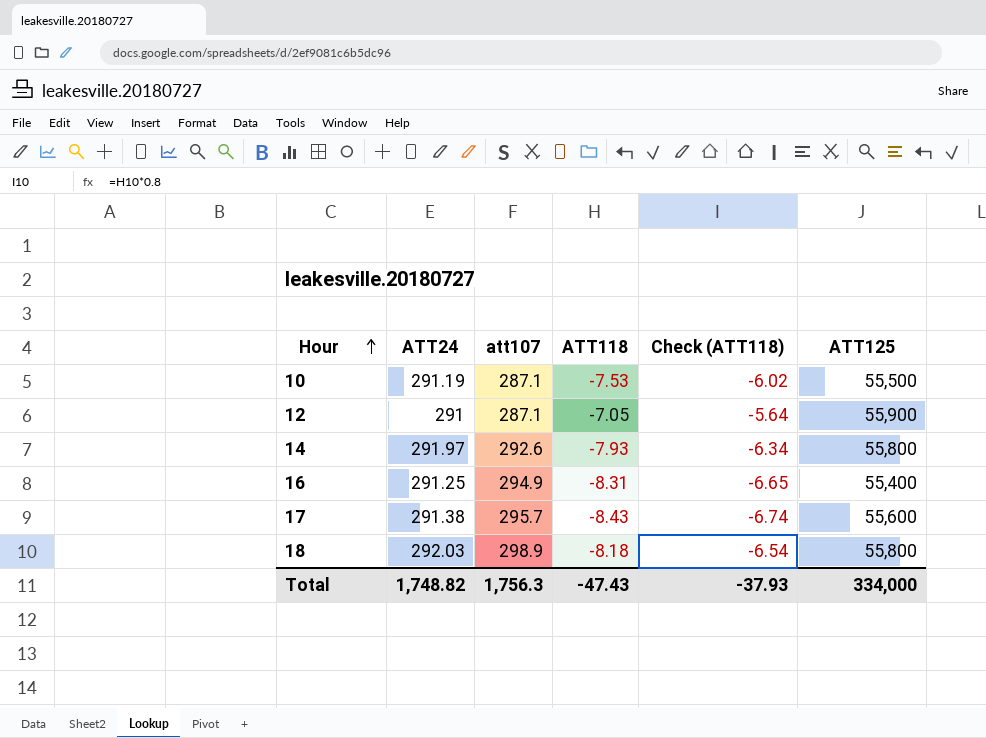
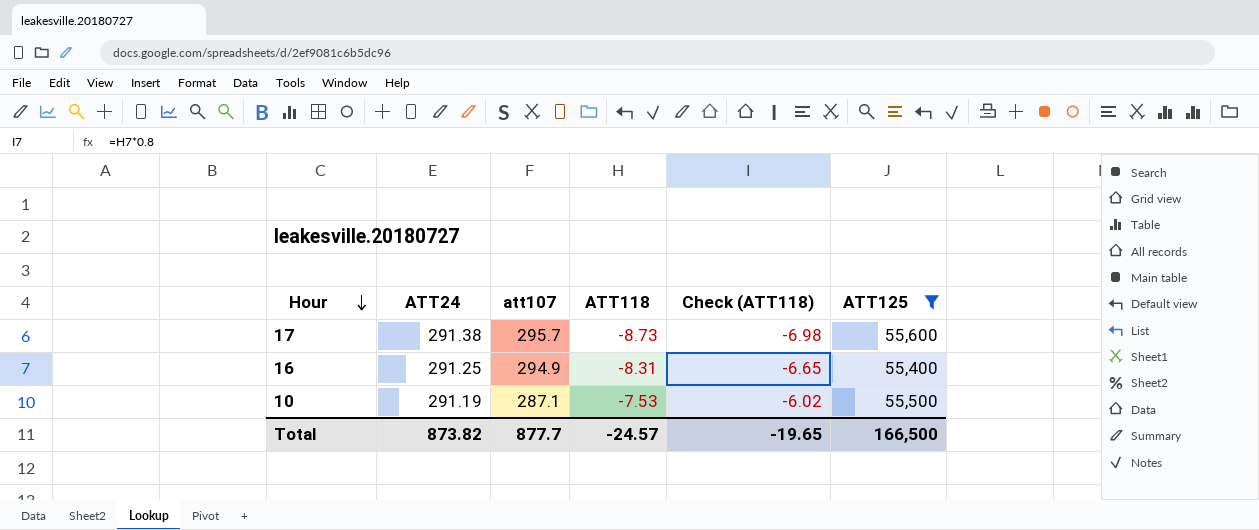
filter: none -> ATT125 <= 55,600
row order: Hour ascending -> Hour descending
17 | ATT118: -8.43 -> -8.73
17 | Check (ATT118): -6.74 -> -6.98
Total | ATT24: 1,748.82 -> 873.82
Total | att107: 1,756.3 -> 877.7
Total | ATT118: -47.43 -> -24.57
Total | Check (ATT118): -37.93 -> -19.65
Total | ATT125: 334,000 -> 166,500

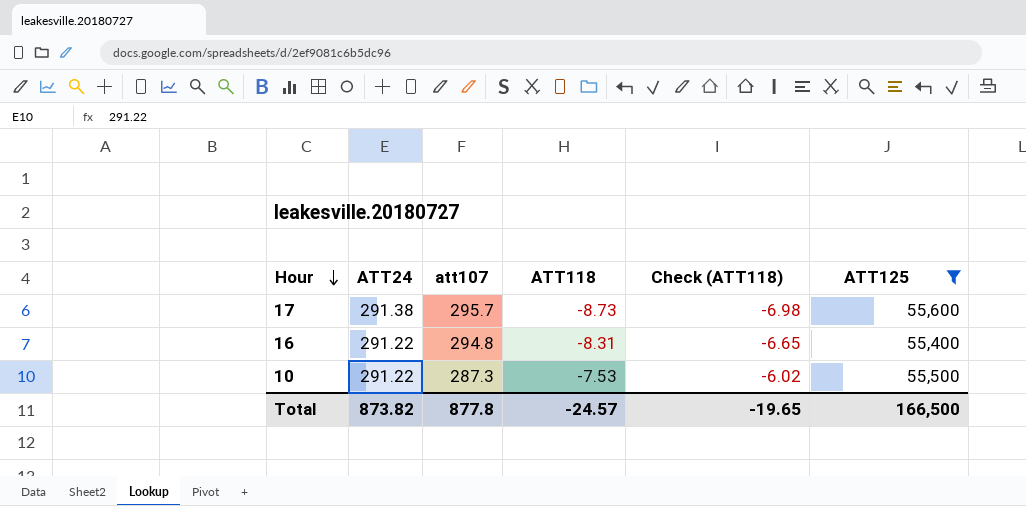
16 | ATT24: 291.25 -> 291.22
16 | att107: 294.9 -> 294.8
10 | ATT24: 291.19 -> 291.22
10 | att107: 287.1 -> 287.3
Total | att107: 877.7 -> 877.8

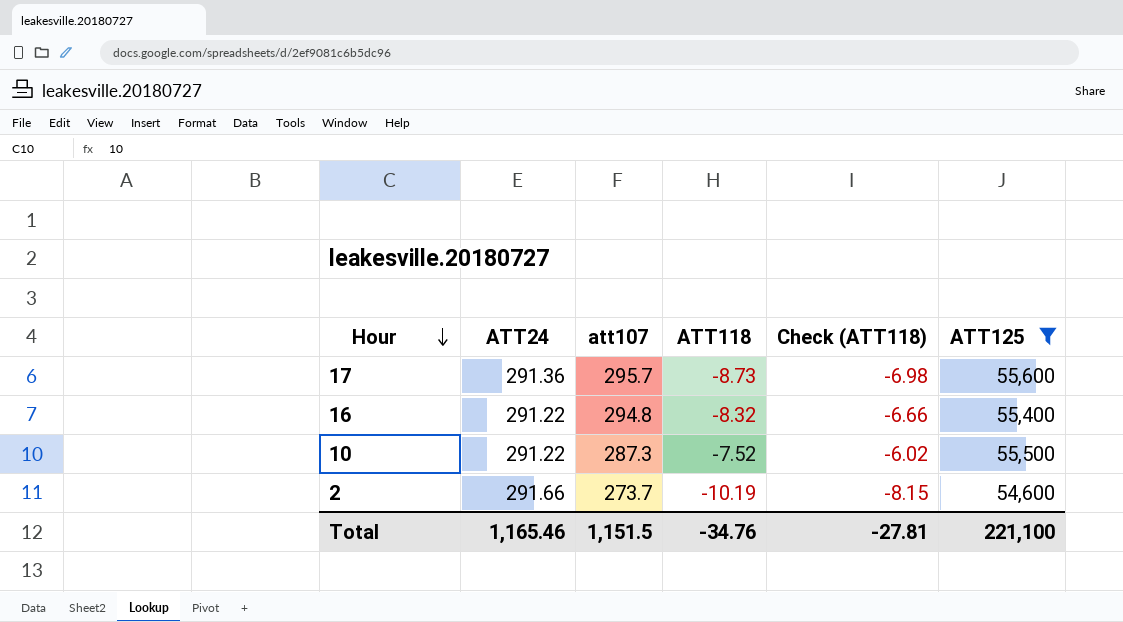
17 | ATT24: 291.38 -> 291.36
16 | ATT118: -8.31 -> -8.32
16 | Check (ATT118): -6.65 -> -6.66
10 | ATT118: -7.53 -> -7.52
row 2: none -> 291.66 | 273.7 | -10.19 | -8.15 | 54,600
Total | ATT24: 873.82 -> 1,165.46
Total | att107: 877.8 -> 1,151.5
Total | ATT118: -24.57 -> -34.76
Total | Check (ATT118): -19.65 -> -27.81
Total | ATT125: 166,500 -> 221,100

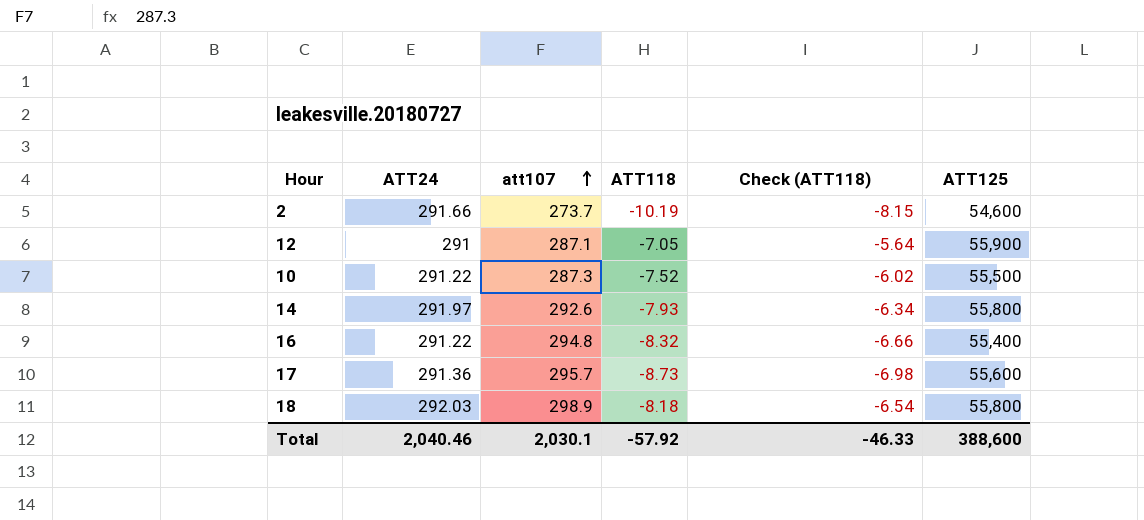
filter: ATT125 <= 55,600 -> none
row order: Hour descending -> att107 ascending
Total | ATT24: 1,165.46 -> 2,040.46
Total | att107: 1,151.5 -> 2,030.1
Total | ATT118: -34.76 -> -57.92
Total | Check (ATT118): -27.81 -> -46.33
Total | ATT125: 221,100 -> 388,600

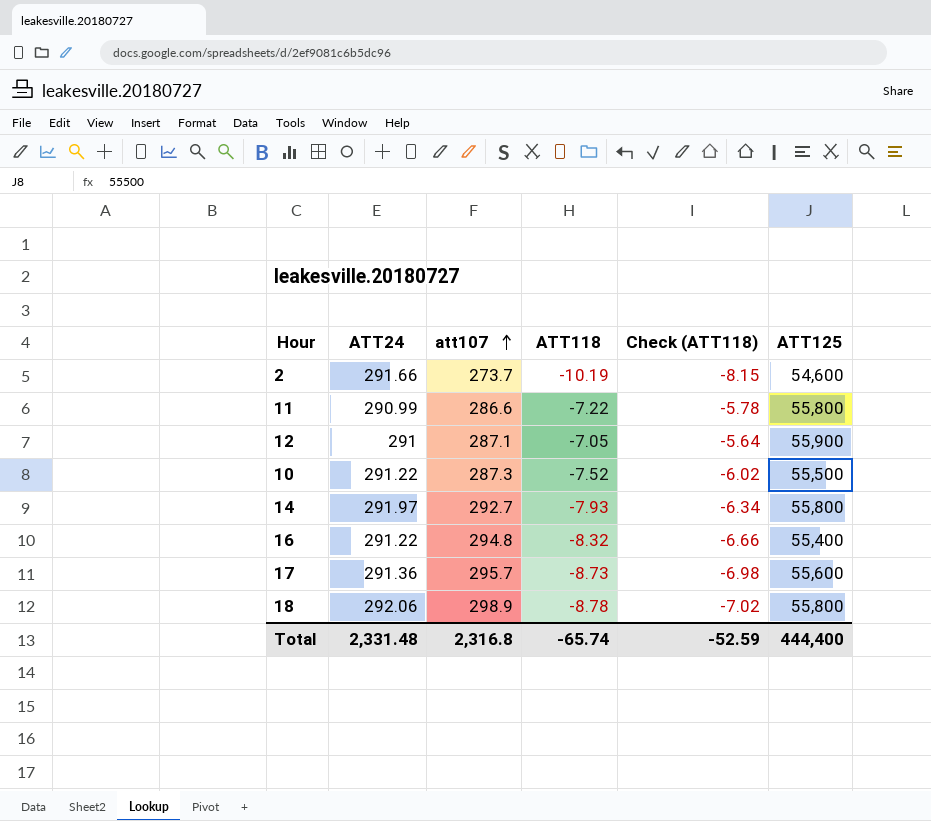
row 11: none -> 290.99 | 286.6 | -7.22 | -5.78 | 55,800
14 | att107: 292.6 -> 292.7
18 | ATT24: 292.03 -> 292.06
18 | ATT118: -8.18 -> -8.78
18 | Check (ATT118): -6.54 -> -7.02
Total | ATT24: 2,040.46 -> 2,331.48
Total | att107: 2,030.1 -> 2,316.8
Total | ATT118: -57.92 -> -65.74
Total | Check (ATT118): -46.33 -> -52.59
Total | ATT125: 388,600 -> 444,400

